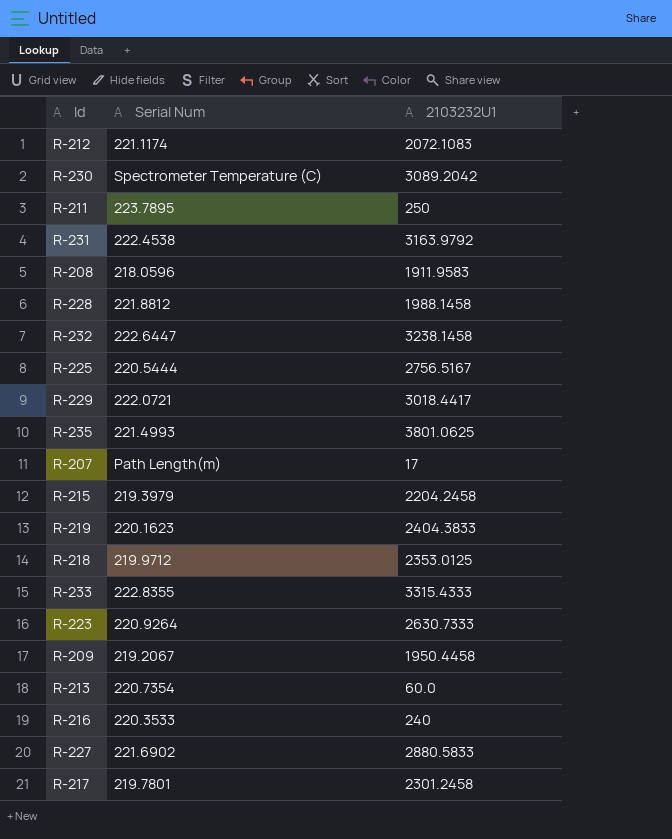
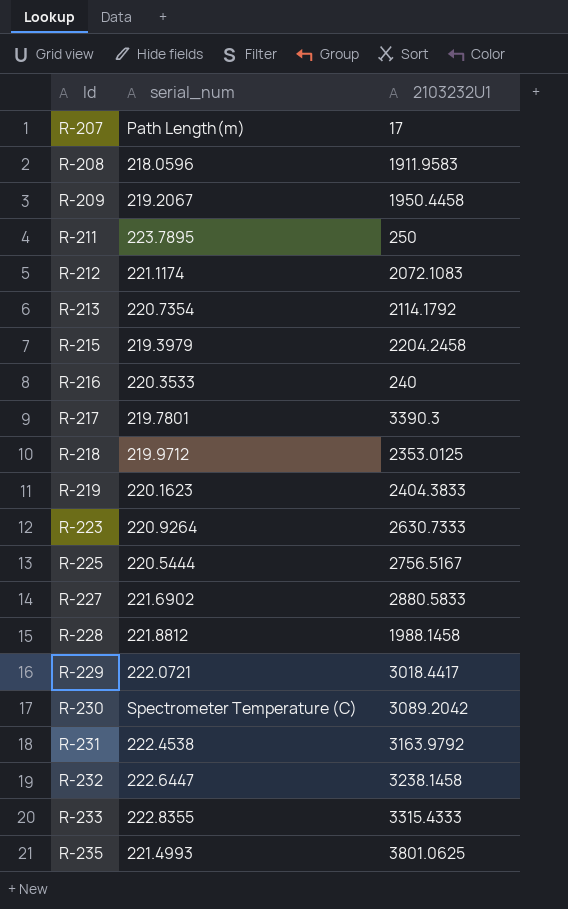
row order: none -> Id ascending
column name: Serial Num -> serial_num
R-213 | 2103232U1: 60.0 -> 2114.1792
R-217 | 2103232U1: 2301.2458 -> 3390.3

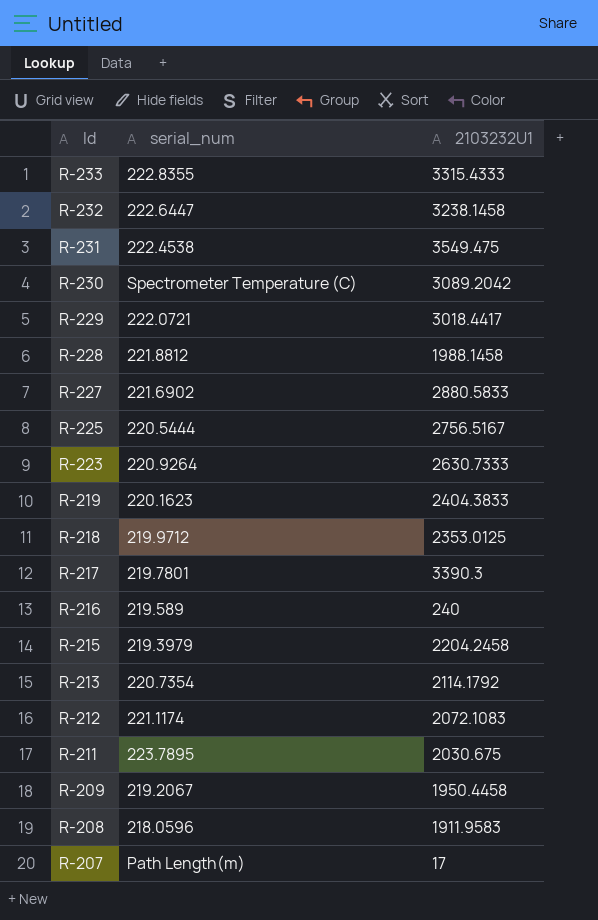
row order: Id ascending -> Id descending
row R-235: 221.4993 | 3801.0625 -> none
R-231 | 2103232U1: 3163.9792 -> 3549.475
R-216 | serial_num: 220.3533 -> 219.589
R-211 | 2103232U1: 250 -> 2030.675

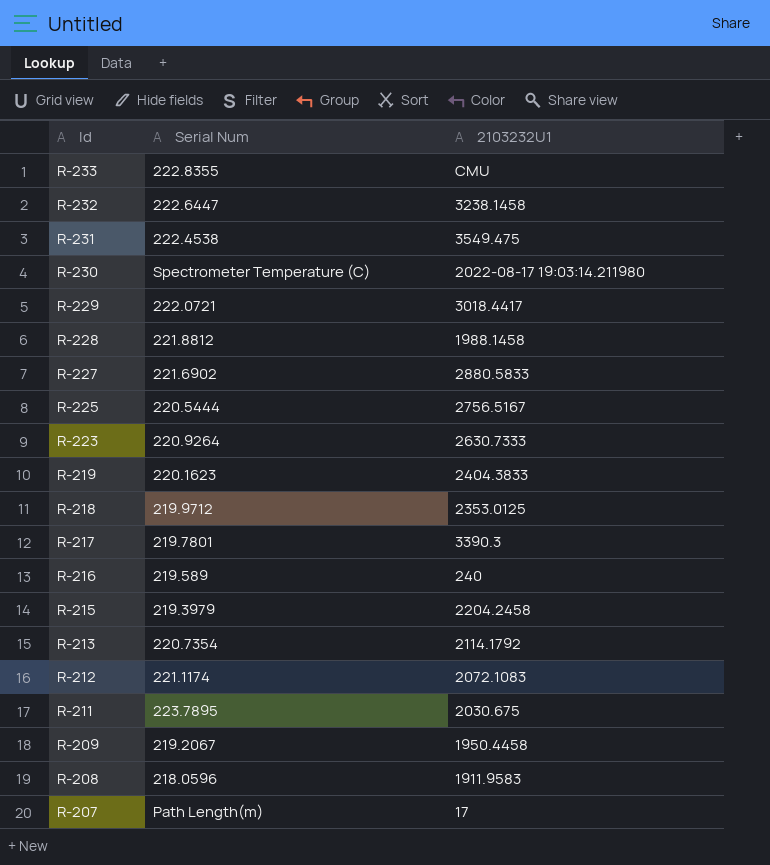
column name: serial_num -> Serial Num
R-233 | 2103232U1: 3315.4333 -> CMU
R-230 | 2103232U1: 3089.2042 -> 2022-08-17 19:03:14.211980

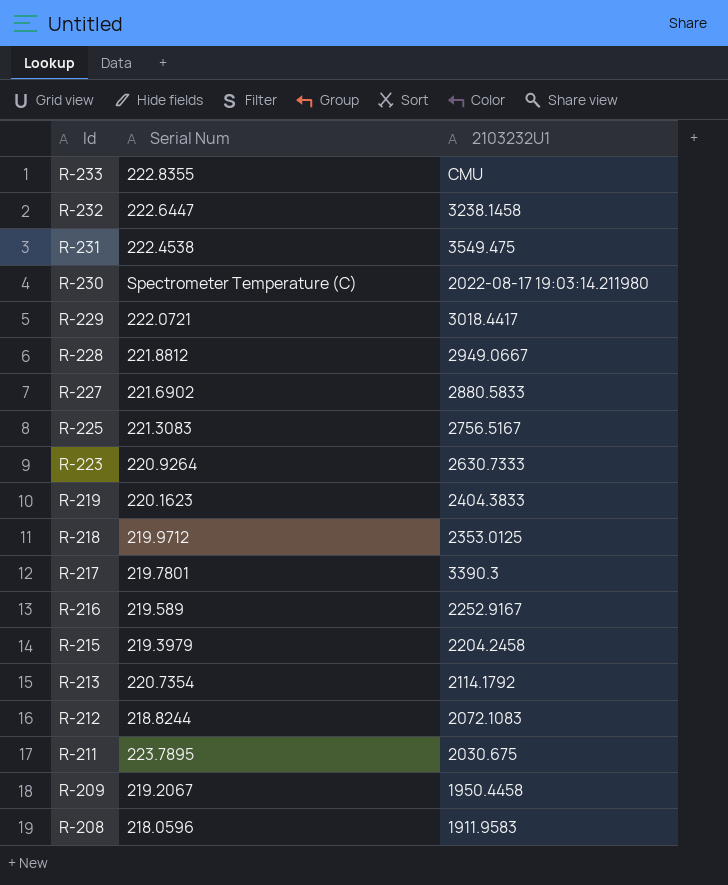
row R-207: Path Length(m) | 17 -> none
R-228 | 2103232U1: 1988.1458 -> 2949.0667
R-225 | Serial Num: 220.5444 -> 221.3083
R-216 | 2103232U1: 240 -> 2252.9167
R-212 | Serial Num: 221.1174 -> 218.8244

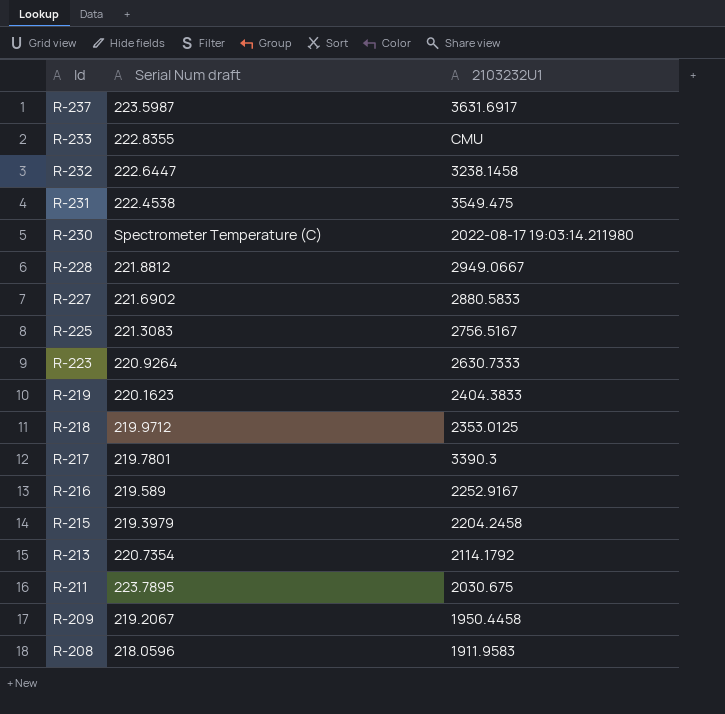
column name: Serial Num -> Serial Num draft
row R-229: 222.0721 | 3018.4417 -> none
row R-212: 218.8244 | 2072.1083 -> none
row R-237: none -> 223.5987 | 3631.6917

